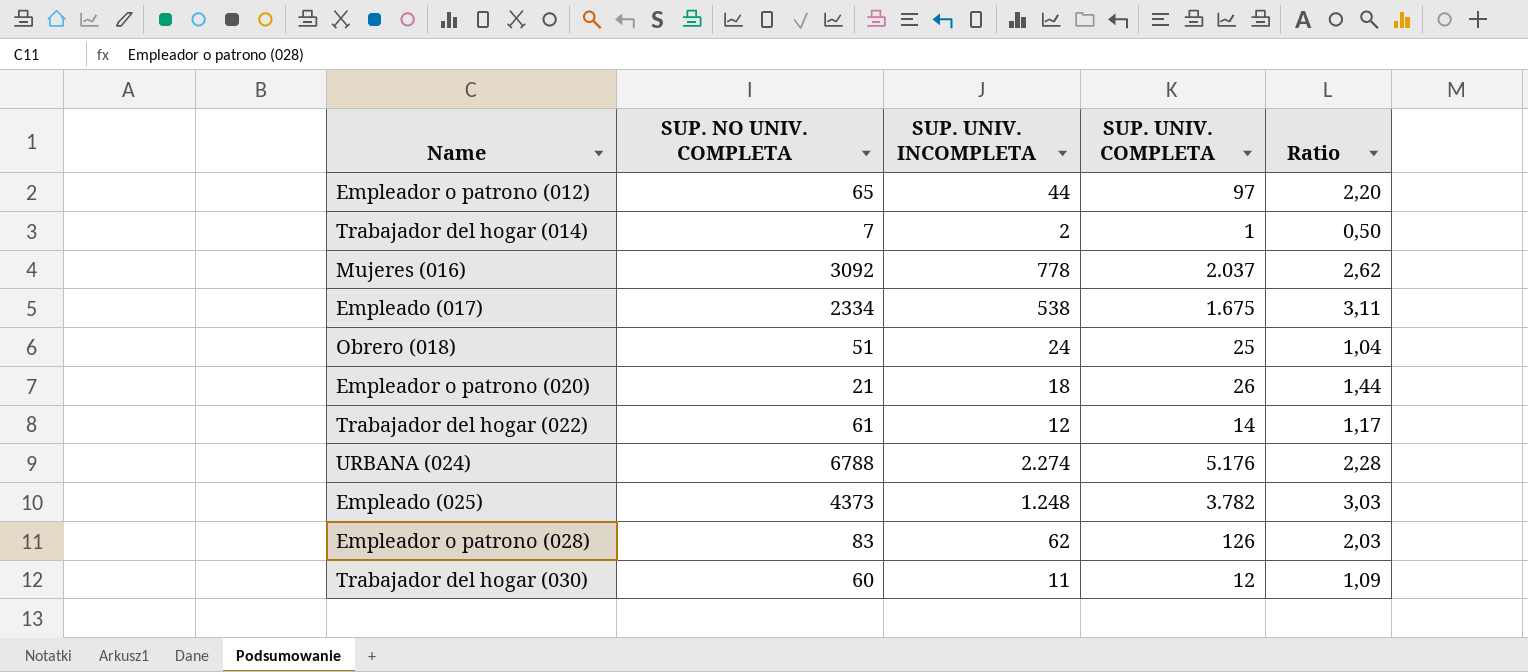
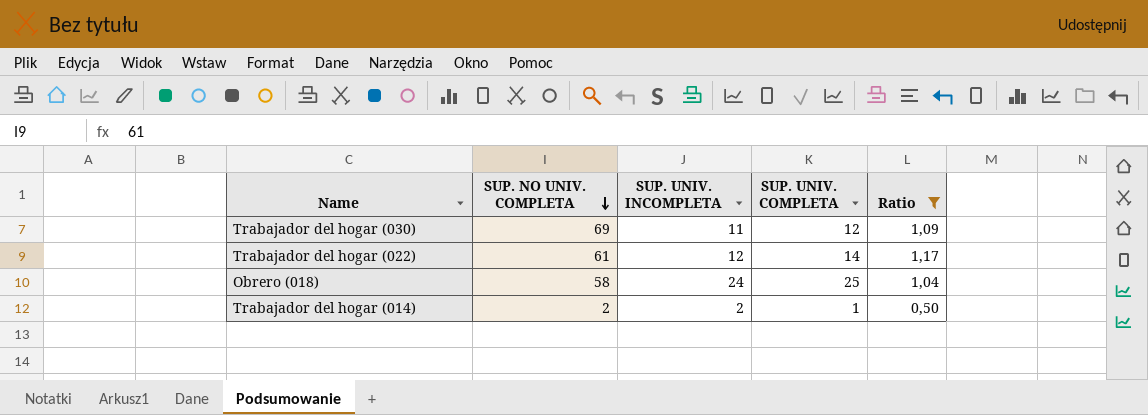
filter: none -> Ratio <= 1,17
row order: none -> SUP. NO UNIV. COMPLETA descending
Trabajador del hogar (030) | SUP. NO UNIV. COMPLETA: 60 -> 69
Obrero (018) | SUP. NO UNIV. COMPLETA: 51 -> 58
Trabajador del hogar (014) | SUP. NO UNIV. COMPLETA: 7 -> 2

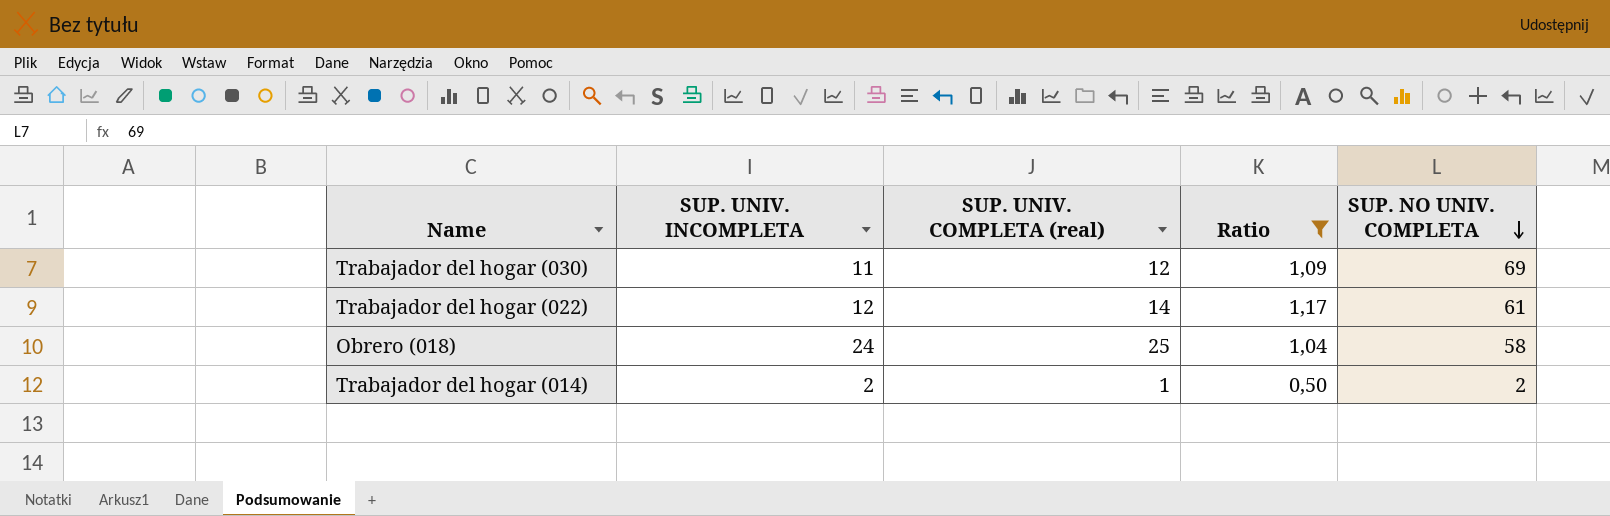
column name: SUP. UNIV. COMPLETA -> SUP. UNIV. COMPLETA (real)
column SUP. NO UNIV. COMPLETA | position: 2 -> 5

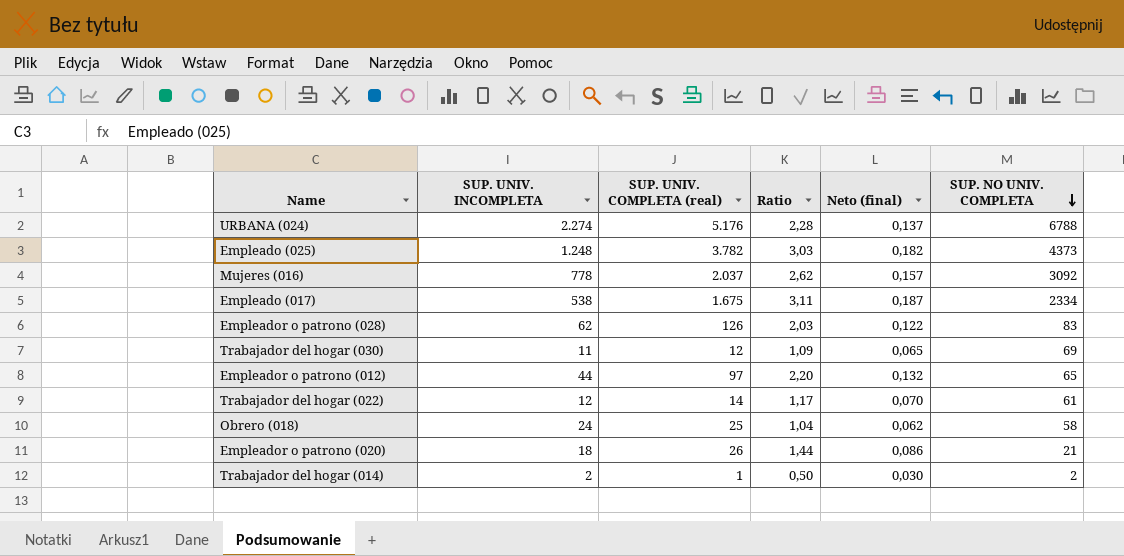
filter: Ratio <= 1,17 -> none
column Neto (final) | formula: none -> [Ratio] * 0,06

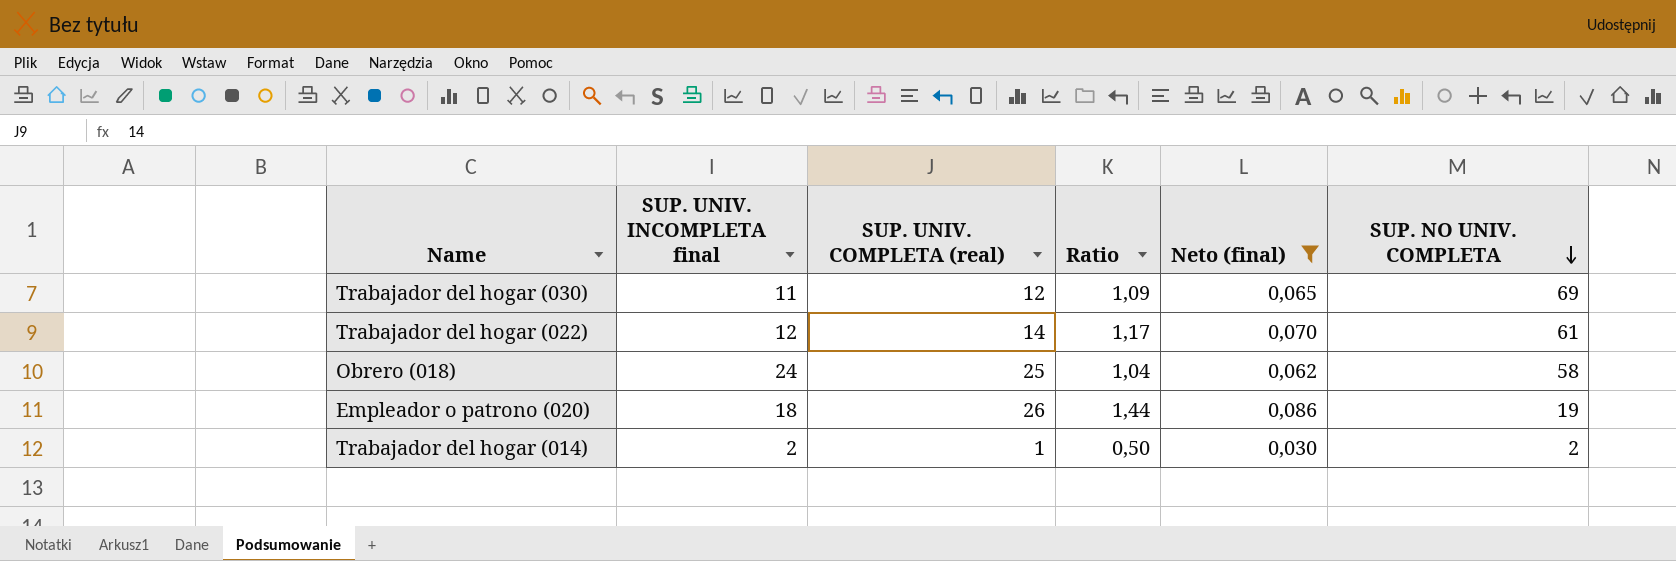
filter: none -> Neto (final) <= 0,086
column name: SUP. UNIV. INCOMPLETA -> SUP. UNIV. INCOMPLETA final
Empleador o patrono (020) | SUP. NO UNIV. COMPLETA: 21 -> 19

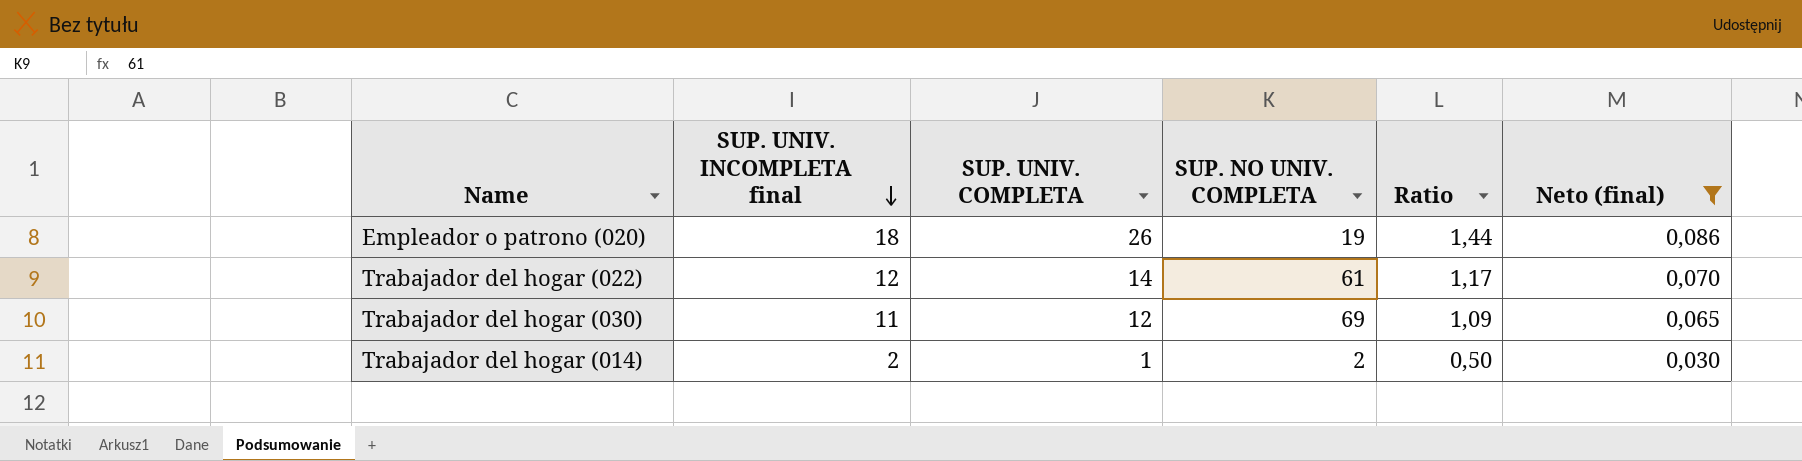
row order: SUP. NO UNIV. COMPLETA descending -> SUP. UNIV. INCOMPLETA final descending
column name: SUP. UNIV. COMPLETA (real) -> SUP. UNIV. COMPLETA
column SUP. NO UNIV. COMPLETA | position: 6 -> 4
row Obrero (018): 24 | 25 | 1,04 | 0,062 | 58 -> none

